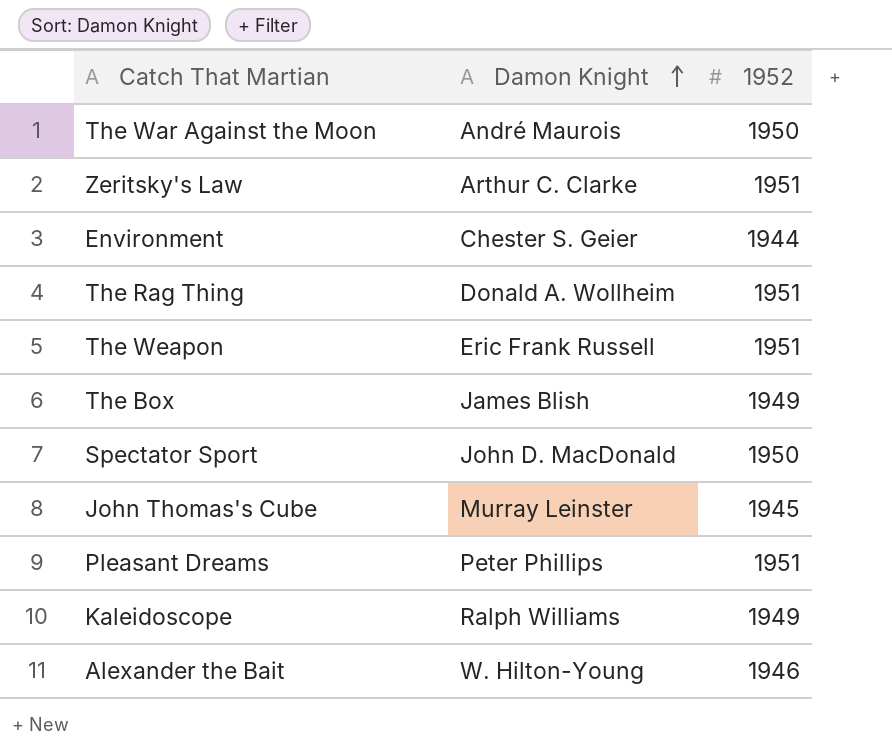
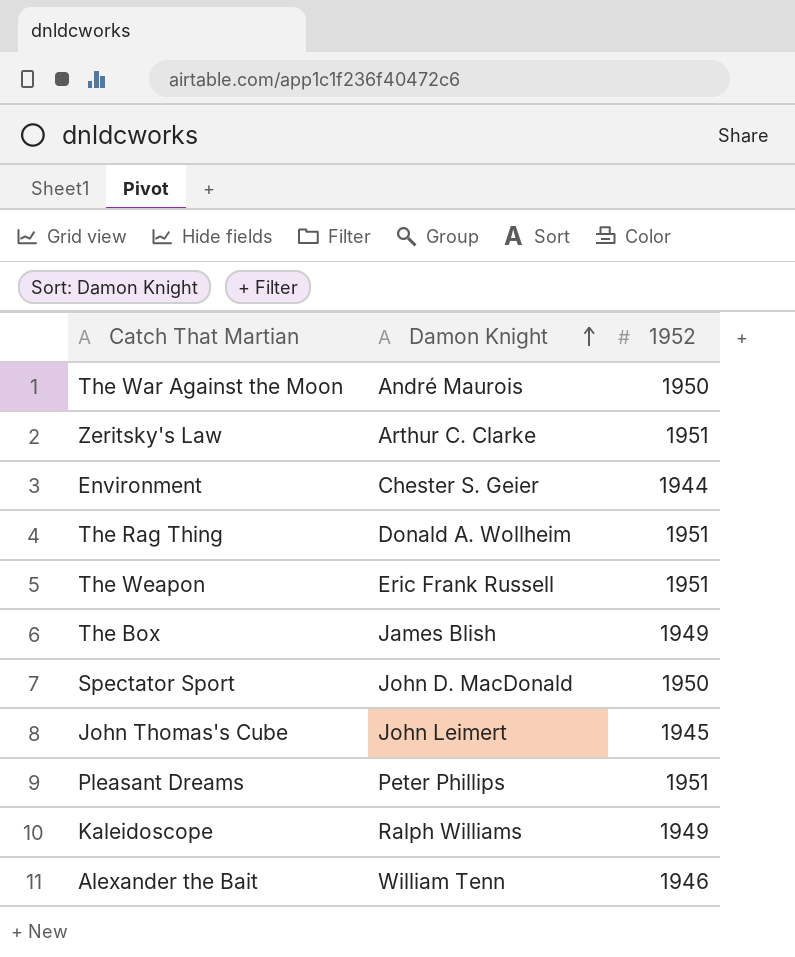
John Thomas's Cube | Damon Knight: Murray Leinster -> John Leimert
Alexander the Bait | Damon Knight: W. Hilton-Young -> William Tenn

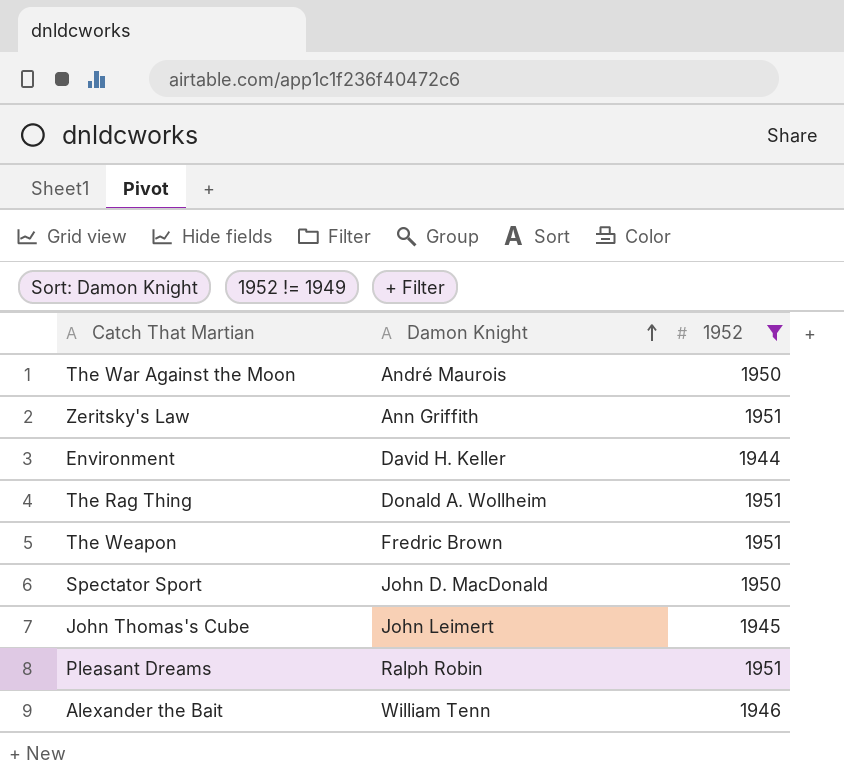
filter: none -> 1952 != 1949
Zeritsky's Law | Damon Knight: Arthur C. Clarke -> Ann Griffith
Environment | Damon Knight: Chester S. Geier -> David H. Keller
The Weapon | Damon Knight: Eric Frank Russell -> Fredric Brown
Pleasant Dreams | Damon Knight: Peter Phillips -> Ralph Robin

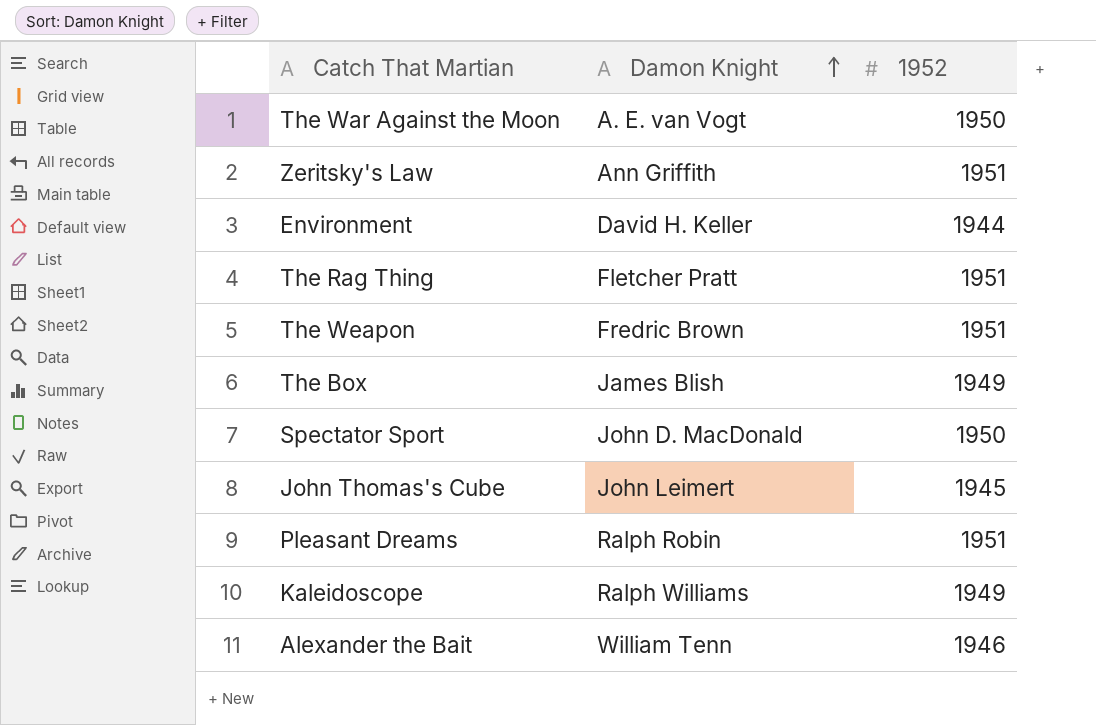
filter: 1952 != 1949 -> none
The War Against the Moon | Damon Knight: André Maurois -> A. E. van Vogt
The Rag Thing | Damon Knight: Donald A. Wollheim -> Fletcher Pratt

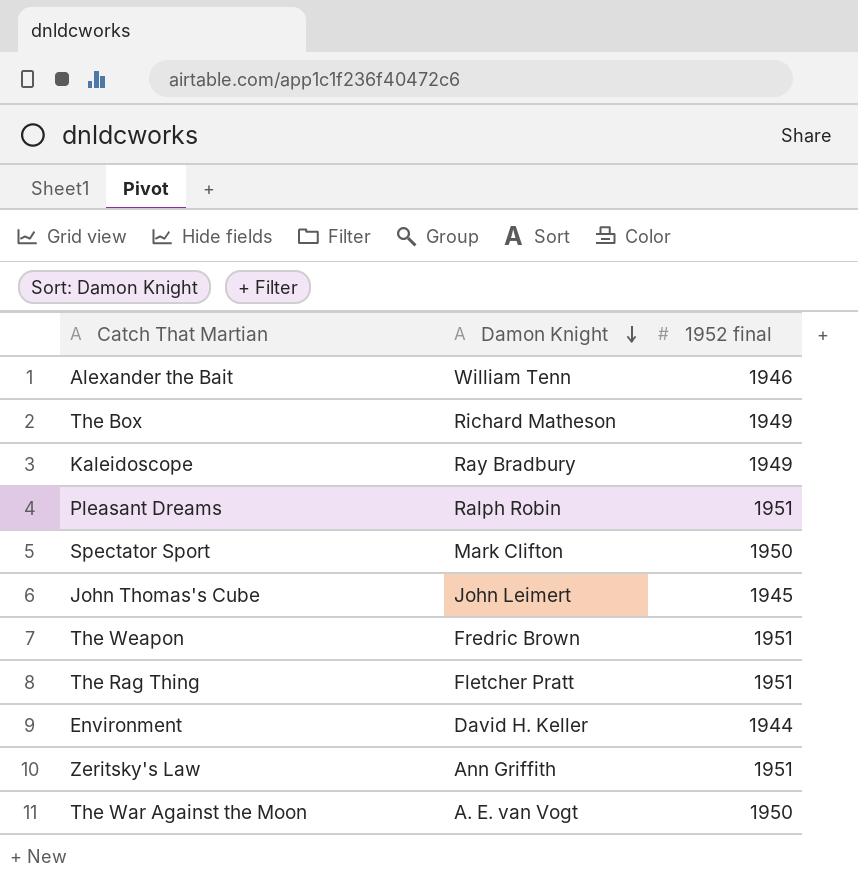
row order: Damon Knight ascending -> Damon Knight descending
column name: 1952 -> 1952 final
The Box | Damon Knight: James Blish -> Richard Matheson
Kaleidoscope | Damon Knight: Ralph Williams -> Ray Bradbury
Spectator Sport | Damon Knight: John D. MacDonald -> Mark Clifton

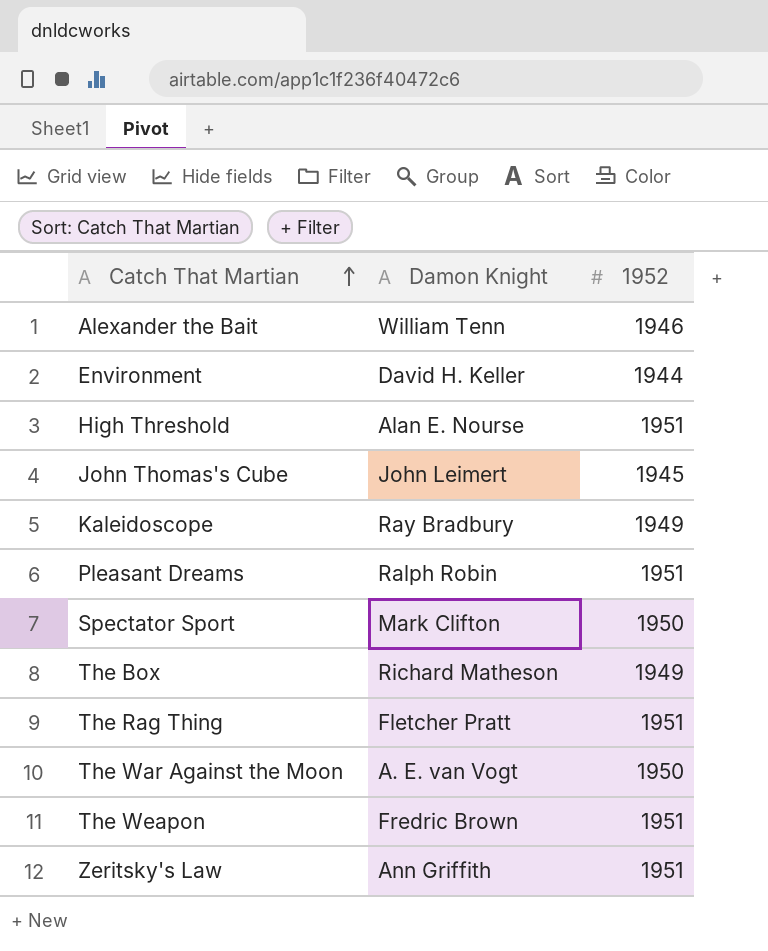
row order: Damon Knight descending -> Catch That Martian ascending
column name: 1952 final -> 1952
row High Threshold: none -> Alan E. Nourse | 1951

